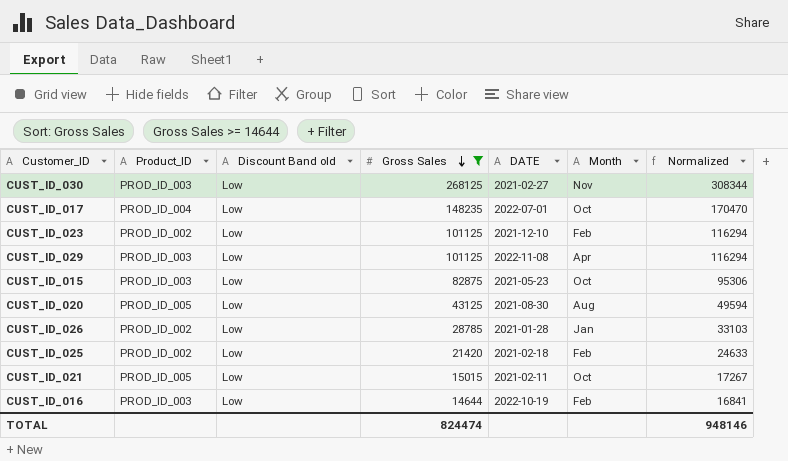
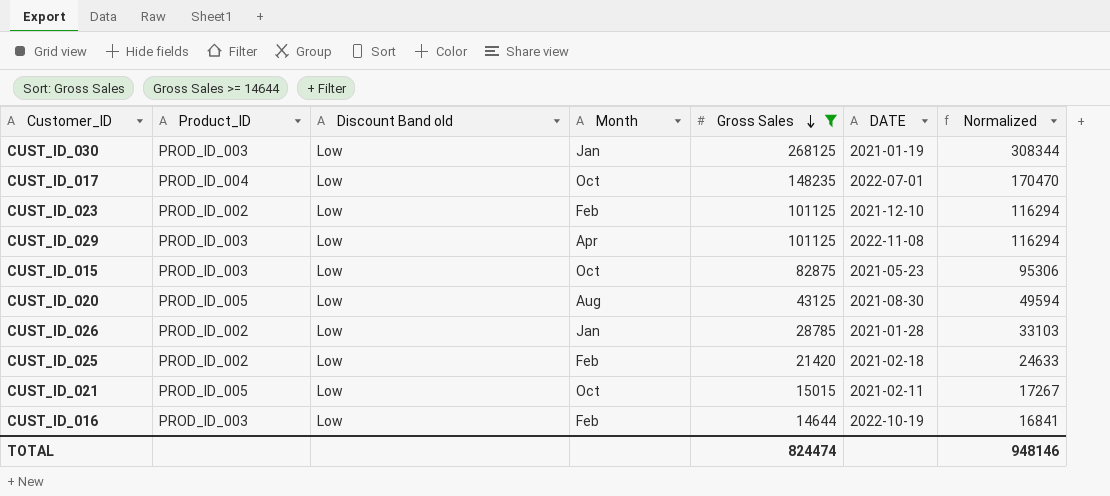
column Month | position: 6 -> 4
CUST_ID_030 | Month: Nov -> Jan
CUST_ID_030 | DATE: 2021-02-27 -> 2021-01-19

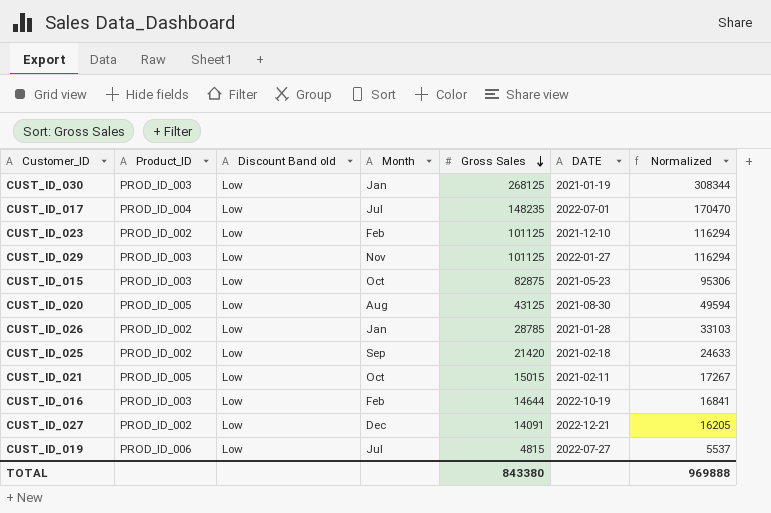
filter: Gross Sales >= 14644 -> none
CUST_ID_017 | Month: Oct -> Jul
CUST_ID_029 | Month: Apr -> Nov
CUST_ID_029 | DATE: 2022-11-08 -> 2022-01-27
CUST_ID_025 | Month: Feb -> Sep
TOTAL | Gross Sales: 824474 -> 843380
TOTAL | Normalized: 948146 -> 969888

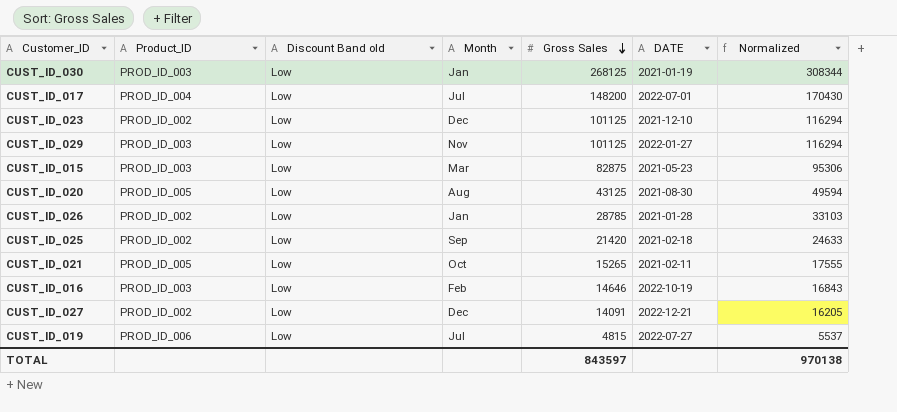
CUST_ID_017 | Gross Sales: 148235 -> 148200
CUST_ID_017 | Normalized: 170470 -> 170430
CUST_ID_023 | Month: Feb -> Dec
CUST_ID_015 | Month: Oct -> Mar
CUST_ID_021 | Gross Sales: 15015 -> 15265
CUST_ID_021 | Normalized: 17267 -> 17555
CUST_ID_016 | Gross Sales: 14644 -> 14646
CUST_ID_016 | Normalized: 16841 -> 16843
TOTAL | Gross Sales: 843380 -> 843597
TOTAL | Normalized: 969888 -> 970138

